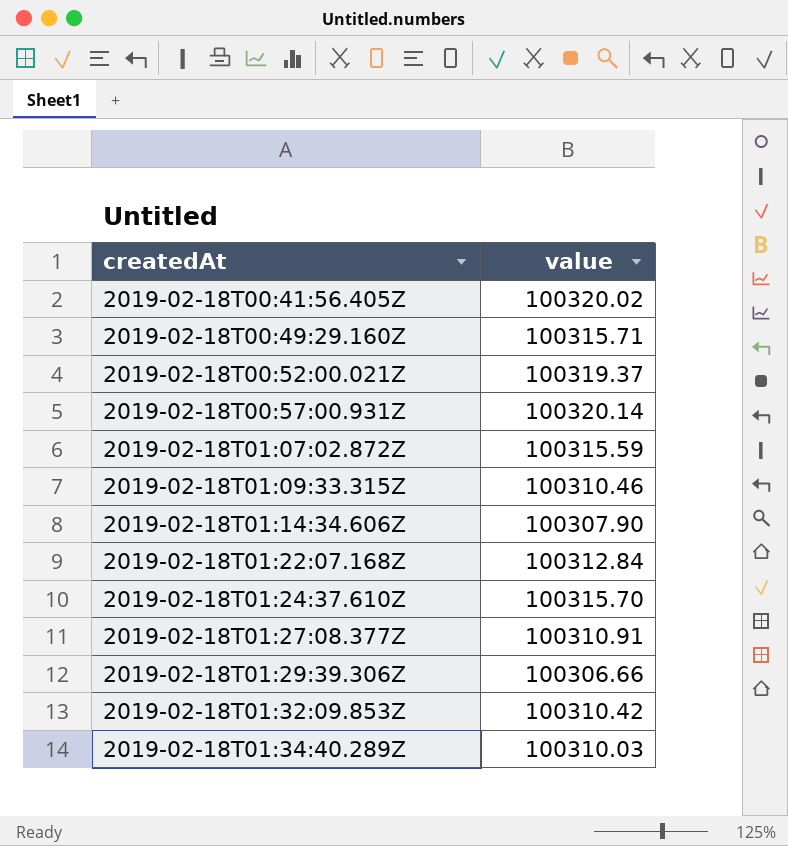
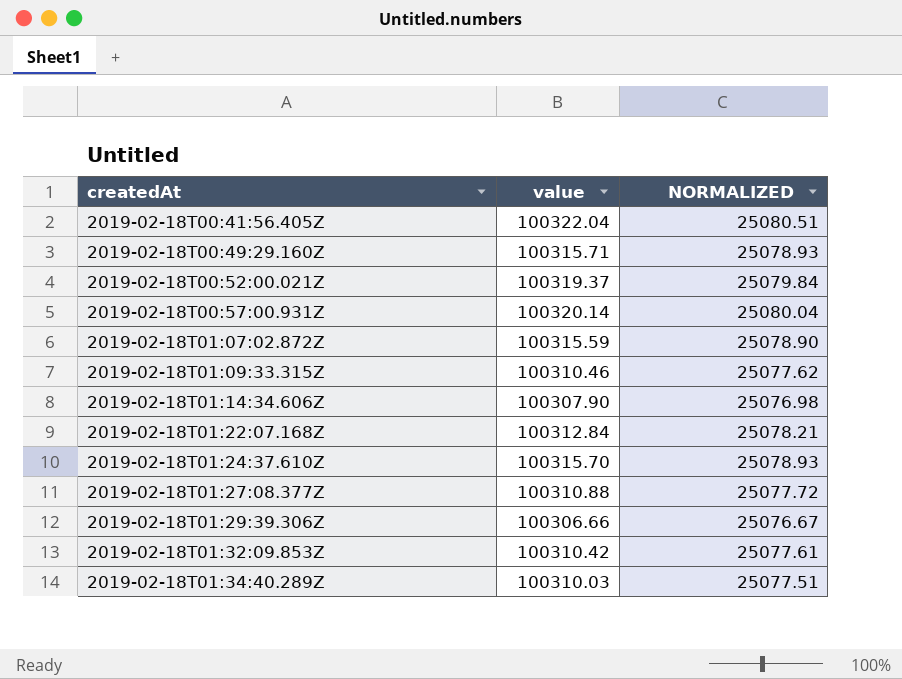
column NORMALIZED | formula: none -> [value] * 0.25
2019-02-18T00:41:56.405Z | value: 100320.02 -> 100322.04
2019-02-18T01:27:08.377Z | value: 100310.91 -> 100310.88

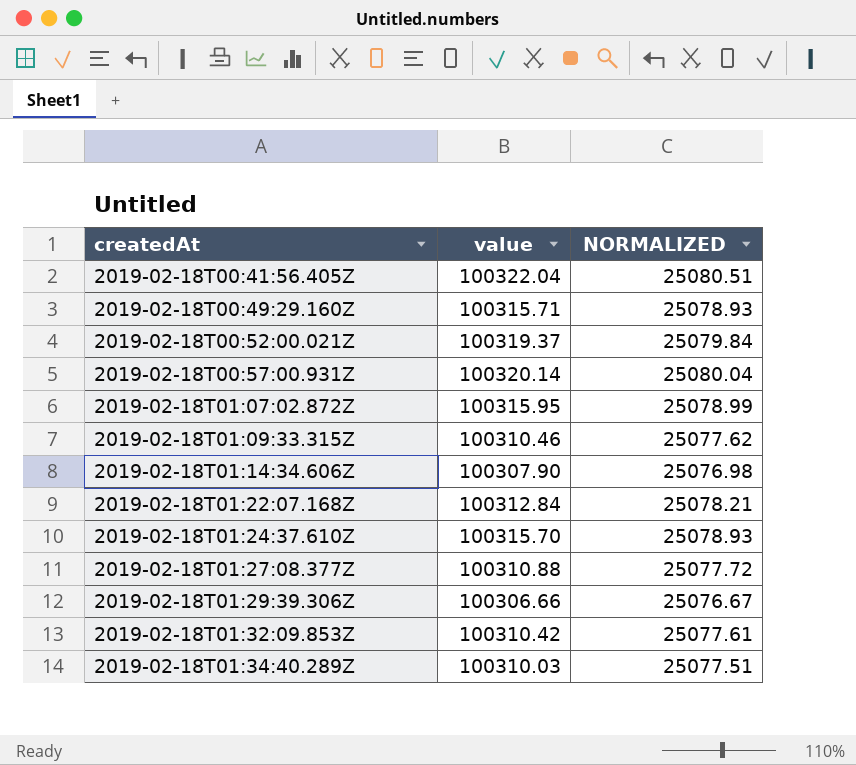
2019-02-18T01:07:02.872Z | value: 100315.59 -> 100315.95
2019-02-18T01:07:02.872Z | NORMALIZED: 25078.90 -> 25078.99

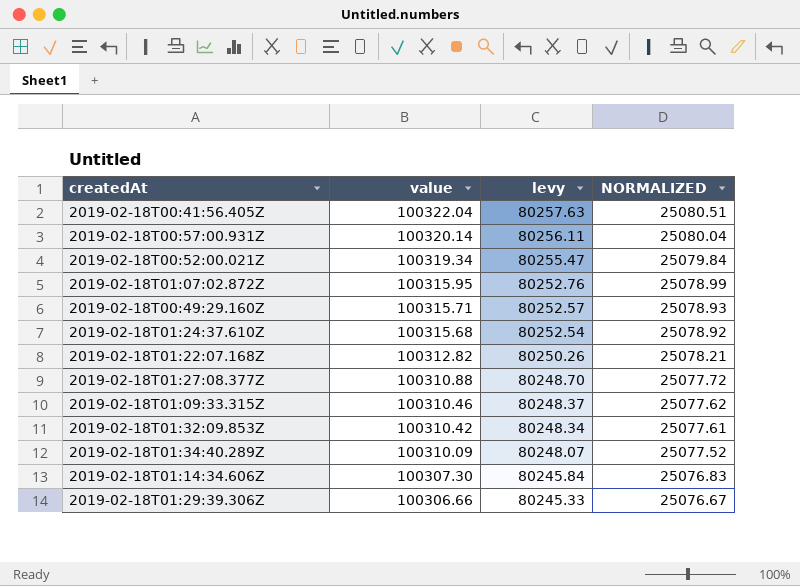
row order: createdAt ascending -> value descending
column levy | formula: none -> [value] * 0.8
2019-02-18T00:52:00.021Z | value: 100319.37 -> 100319.34
2019-02-18T01:24:37.610Z | value: 100315.70 -> 100315.68
2019-02-18T01:24:37.610Z | NORMALIZED: 25078.93 -> 25078.92
2019-02-18T01:22:07.168Z | value: 100312.84 -> 100312.82
2019-02-18T01:34:40.289Z | value: 100310.03 -> 100310.09
2019-02-18T01:34:40.289Z | NORMALIZED: 25077.51 -> 25077.52
2019-02-18T01:14:34.606Z | value: 100307.90 -> 100307.30
2019-02-18T01:14:34.606Z | NORMALIZED: 25076.98 -> 25076.83

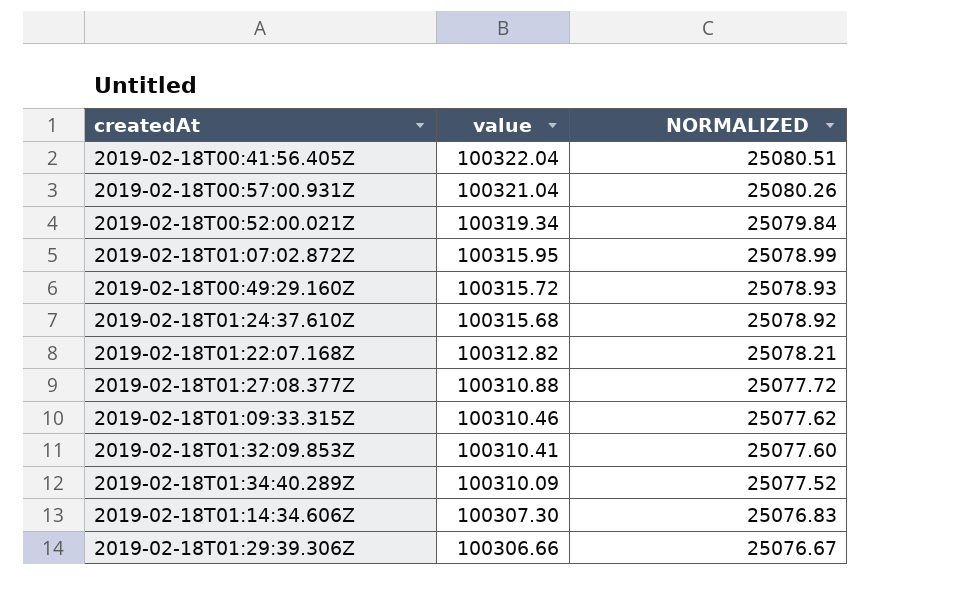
column levy | formula: [value] * 0.8 -> none
2019-02-18T00:57:00.931Z | value: 100320.14 -> 100321.04
2019-02-18T00:57:00.931Z | NORMALIZED: 25080.04 -> 25080.26
2019-02-18T00:49:29.160Z | value: 100315.71 -> 100315.72
2019-02-18T01:32:09.853Z | value: 100310.42 -> 100310.41
2019-02-18T01:32:09.853Z | NORMALIZED: 25077.61 -> 25077.60

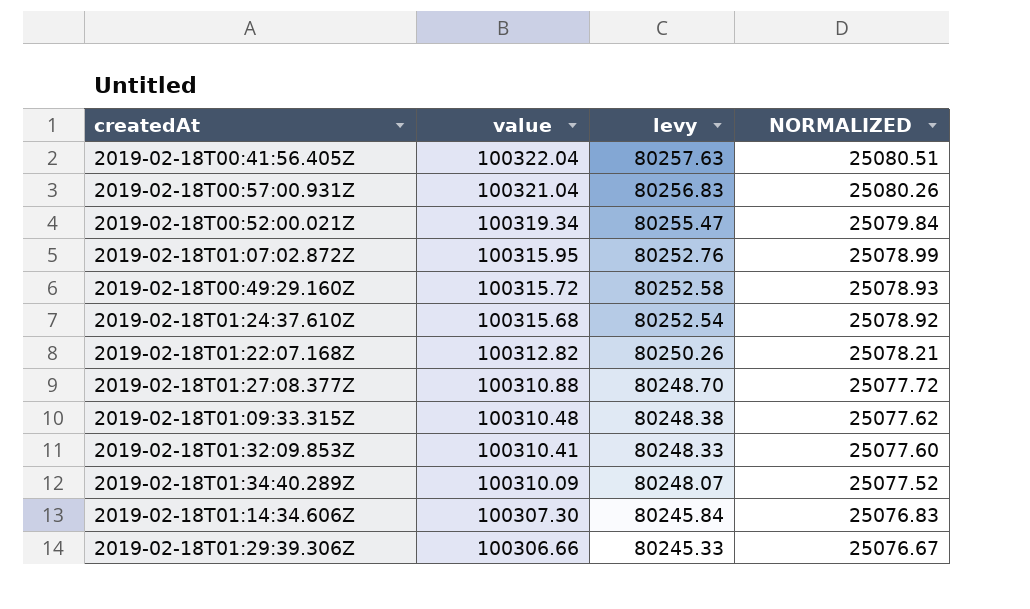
column levy | formula: none -> [value] * 0.8
2019-02-18T01:09:33.315Z | value: 100310.46 -> 100310.48

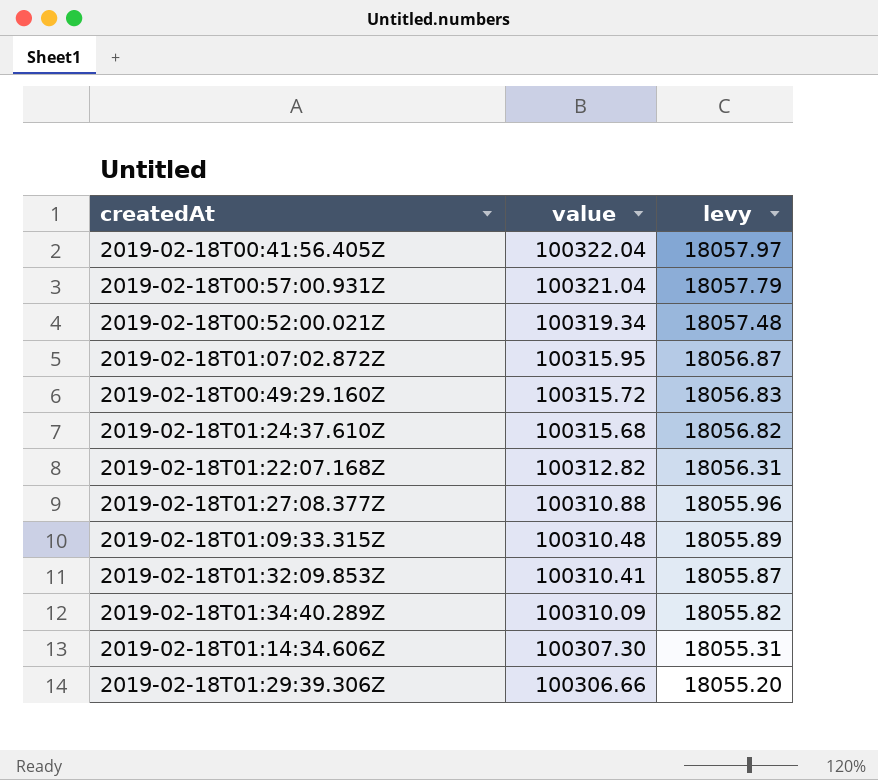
column NORMALIZED | formula: [value] * 0.25 -> none
column levy | formula: [value] * 0.8 -> [value] * 0.18

